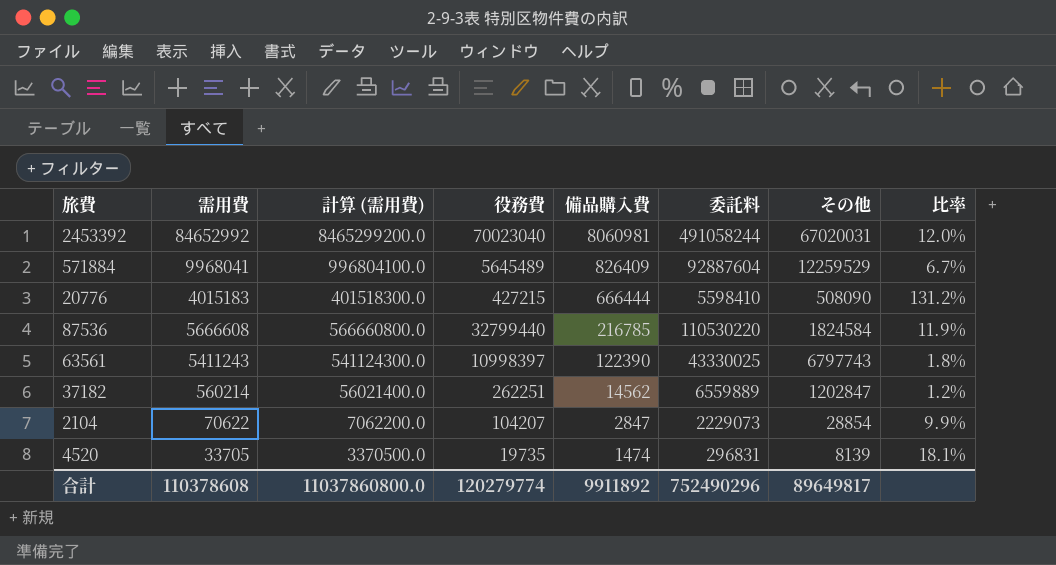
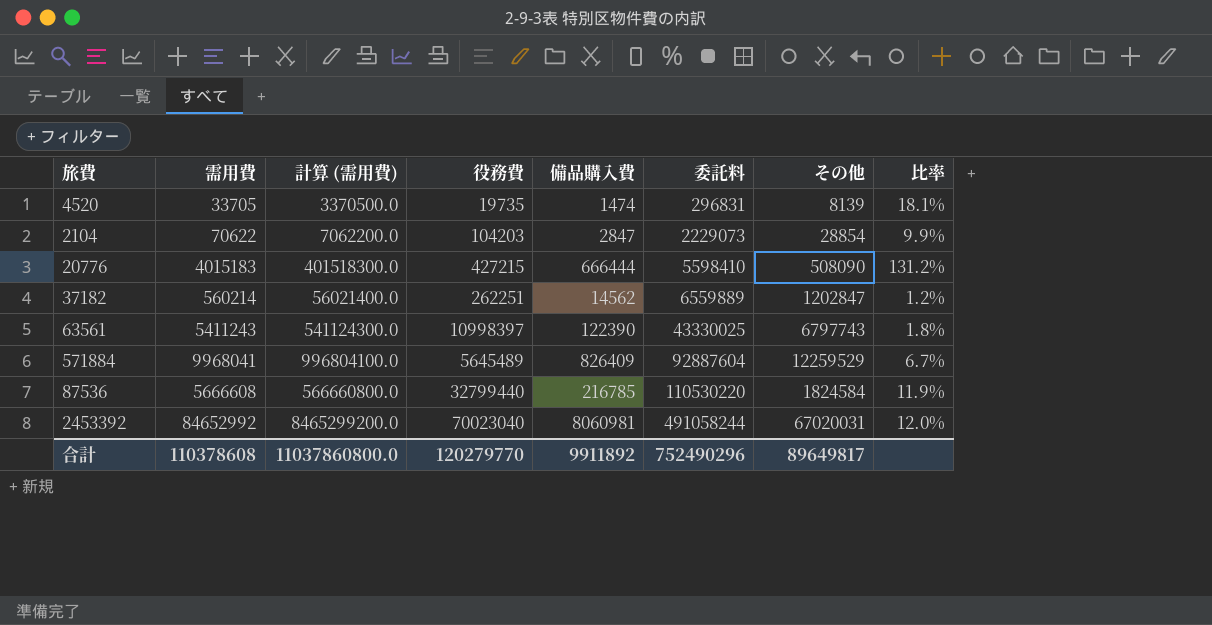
row order: 備品購入費 descending -> 委託料 ascending
2104 | 役務費: 104207 -> 104203
合計 | 役務費: 120279774 -> 120279770

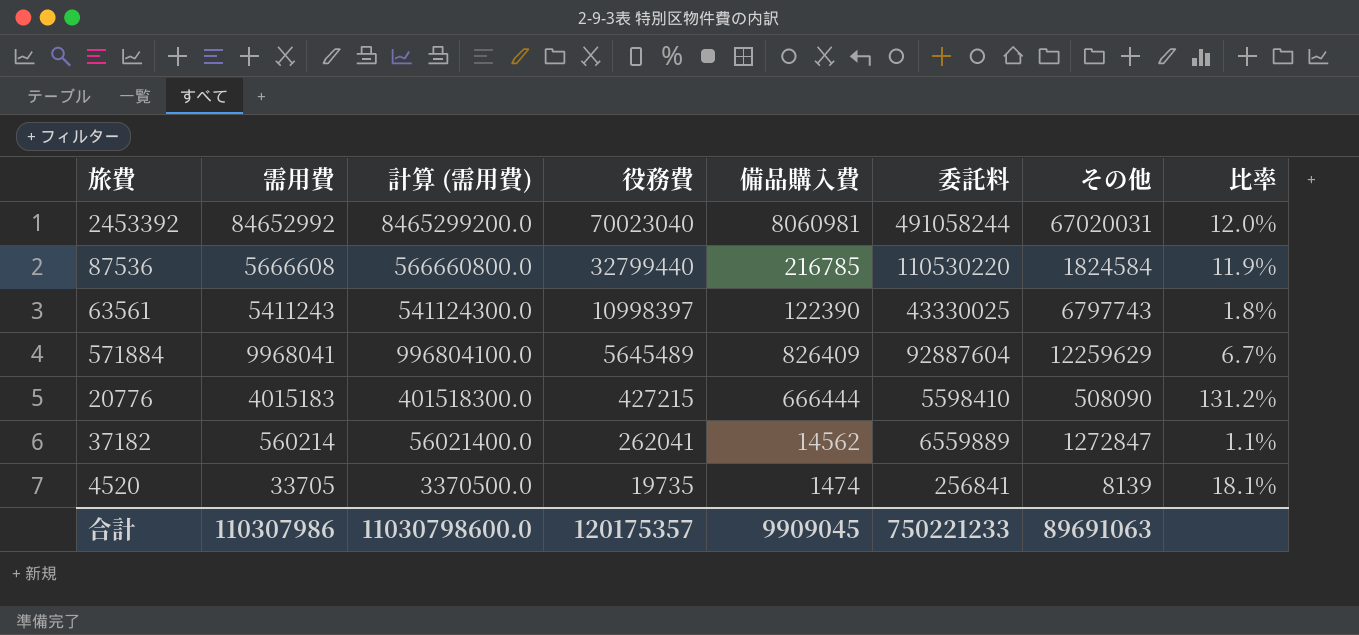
row order: 委託料 ascending -> 役務費 descending
row 2104: 70622 | 7062200.0 | 104203 | 2847 | 2229073 | 28854 | 9.9% -> none
571884 | その他: 12259529 -> 12259629
37182 | 役務費: 262251 -> 262041
37182 | その他: 1202847 -> 1272847
37182 | 比率: 1.2% -> 1.1%
4520 | 委託料: 296831 -> 256841
合計 | 需用費: 110378608 -> 110307986
合計 | 計算 (需用費): 11037860800.0 -> 11030798600.0
合計 | 役務費: 120279770 -> 120175357
合計 | 備品購入費: 9911892 -> 9909045
合計 | 委託料: 752490296 -> 750221233
合計 | その他: 89649817 -> 89691063

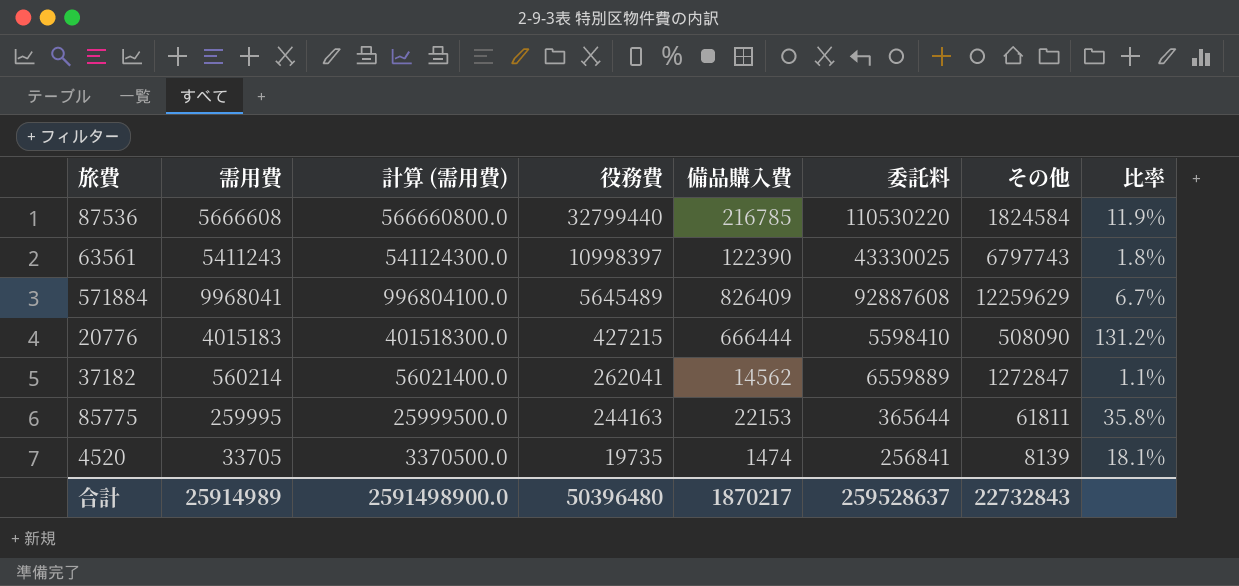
row 2453392: 84652992 | 8465299200.0 | 70023040 | 8060981 | 491058244 | 67020031 | 12.0% -> none
571884 | 委託料: 92887604 -> 92887608
row 85775: none -> 259995 | 25999500.0 | 244163 | 22153 | 365644 | 61811 | 35.8%
合計 | 需用費: 110307986 -> 25914989
合計 | 計算 (需用費): 11030798600.0 -> 2591498900.0
合計 | 役務費: 120175357 -> 50396480
合計 | 備品購入費: 9909045 -> 1870217
合計 | 委託料: 750221233 -> 259528637
合計 | その他: 89691063 -> 22732843

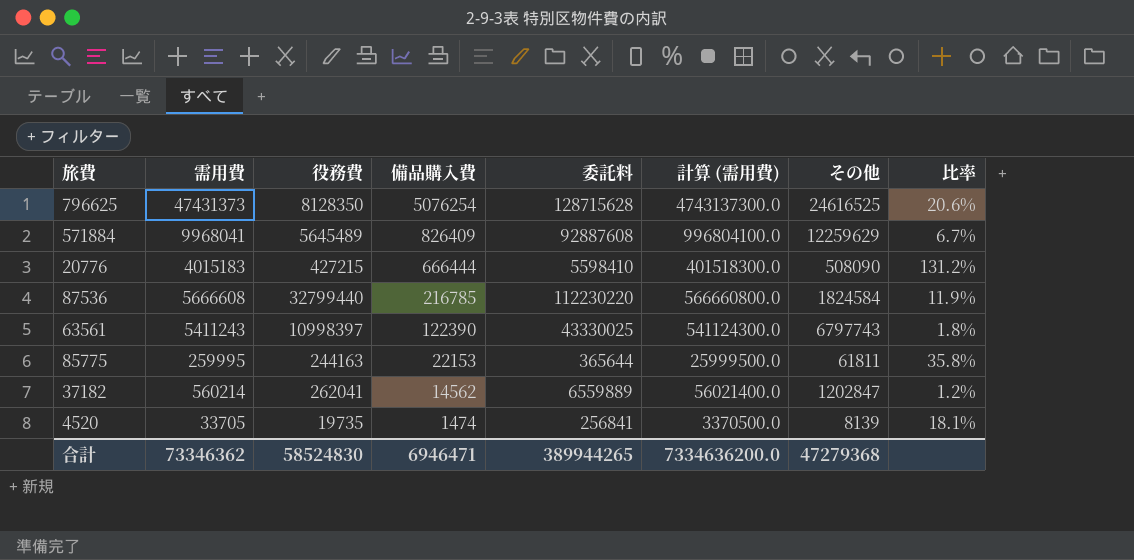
row order: 役務費 descending -> 備品購入費 descending
column 計算 (需用費) | position: 3 -> 6
row 796625: none -> 47431373 | 8128350 | 5076254 | 128715628 | 4743137300.0 | 24616525 | 20.6%
87536 | 委託料: 110530220 -> 112230220
37182 | その他: 1272847 -> 1202847
37182 | 比率: 1.1% -> 1.2%
合計 | 需用費: 25914989 -> 73346362
合計 | 役務費: 50396480 -> 58524830
合計 | 備品購入費: 1870217 -> 6946471
合計 | 委託料: 259528637 -> 389944265
合計 | 計算 (需用費): 2591498900.0 -> 7334636200.0
合計 | その他: 22732843 -> 47279368

